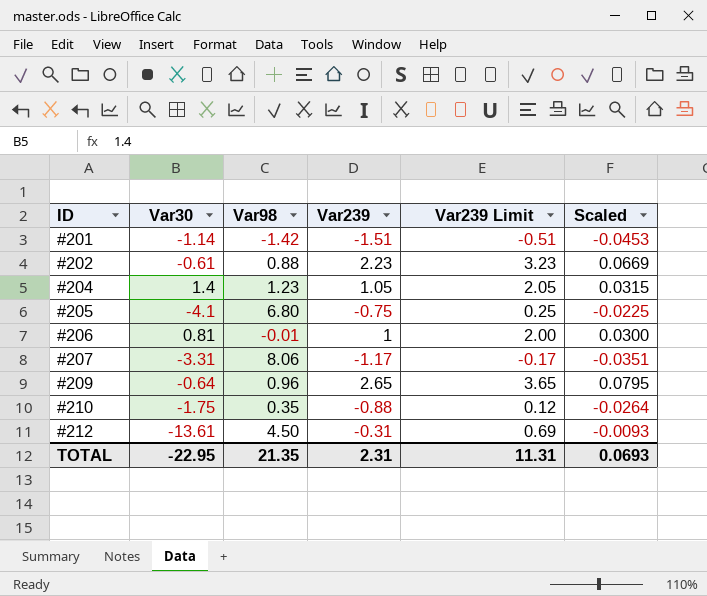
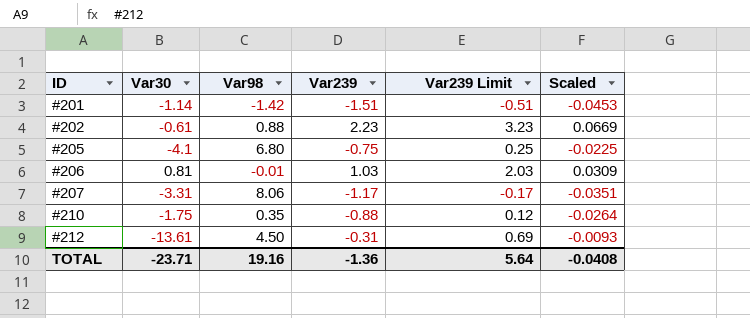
row #204: 1.4 | 1.23 | 1.05 | 2.05 | 0.0315 -> none
row #209: -0.64 | 0.96 | 2.65 | 3.65 | 0.0795 -> none
#206 | Var239: 1 -> 1.03
#206 | Var239 Limit: 2.00 -> 2.03
#206 | Scaled: 0.0300 -> 0.0309
TOTAL | Var30: -22.95 -> -23.71
TOTAL | Var98: 21.35 -> 19.16
TOTAL | Var239: 2.31 -> -1.36
TOTAL | Var239 Limit: 11.31 -> 5.64
TOTAL | Scaled: 0.0693 -> -0.0408

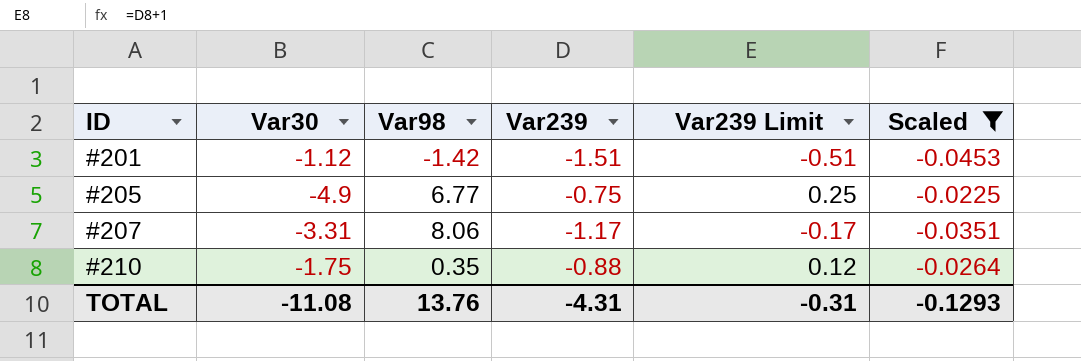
filter: none -> Scaled <= -0.0225
#201 | Var30: -1.14 -> -1.12
#205 | Var30: -4.1 -> -4.9
#205 | Var98: 6.80 -> 6.77
TOTAL | Var30: -23.71 -> -11.08
TOTAL | Var98: 19.16 -> 13.76
TOTAL | Var239: -1.36 -> -4.31
TOTAL | Var239 Limit: 5.64 -> -0.31
TOTAL | Scaled: -0.0408 -> -0.1293

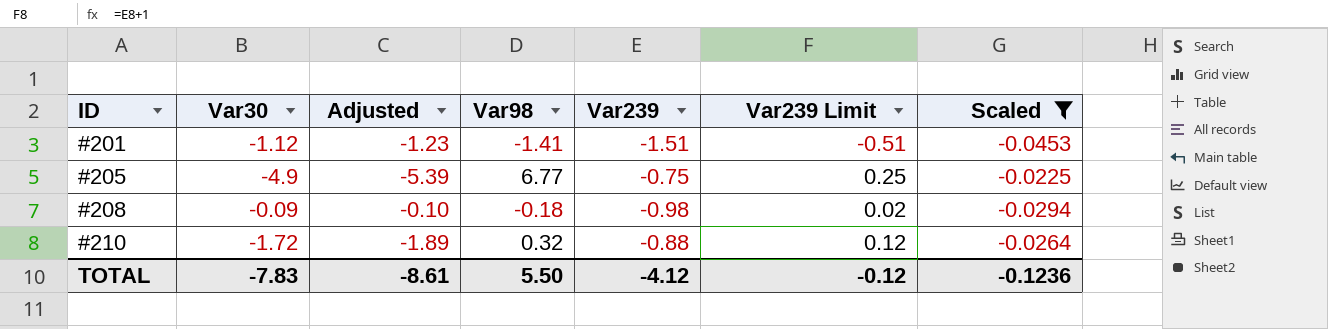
column Adjusted | formula: none -> [Var30] * 1.1
row #207: -3.31 | 8.06 | -1.17 | -0.17 | -0.0351 -> none
#201 | Var98: -1.42 -> -1.41
row #208: none -> -0.09 | -0.10 | -0.18 | -0.98 | 0.02 | -0.0294
#210 | Var30: -1.75 -> -1.72
#210 | Var98: 0.35 -> 0.32
TOTAL | Var30: -11.08 -> -7.83
TOTAL | Var98: 13.76 -> 5.50
TOTAL | Var239: -4.31 -> -4.12
TOTAL | Var239 Limit: -0.31 -> -0.12
TOTAL | Scaled: -0.1293 -> -0.1236

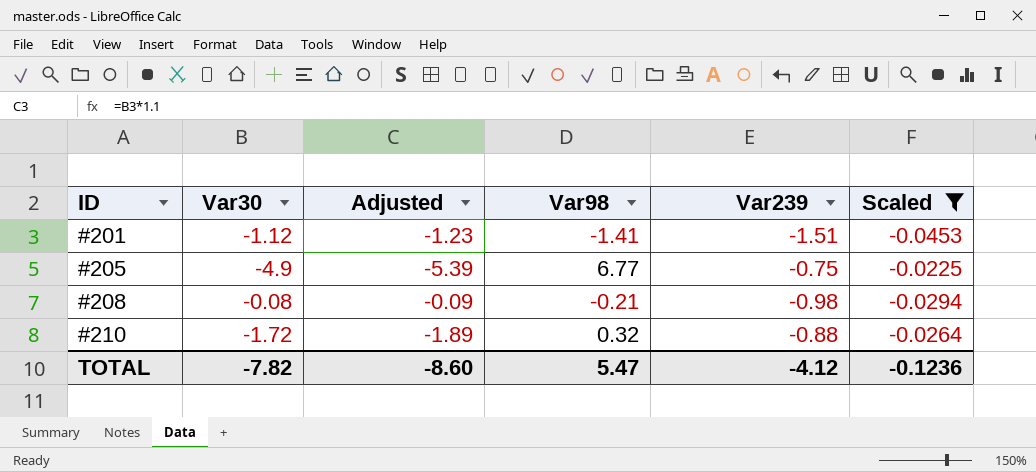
column Var239 Limit | formula: [Var239] + 1 -> none
#208 | Var30: -0.09 -> -0.08
#208 | Adjusted: -0.10 -> -0.09
#208 | Var98: -0.18 -> -0.21
TOTAL | Var30: -7.83 -> -7.82
TOTAL | Adjusted: -8.61 -> -8.60
TOTAL | Var98: 5.50 -> 5.47

